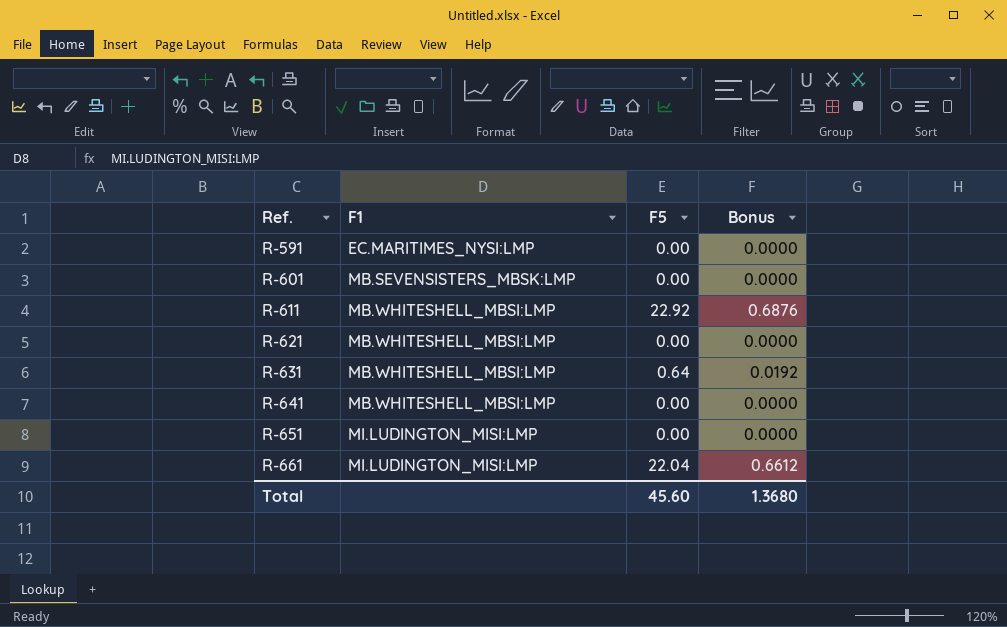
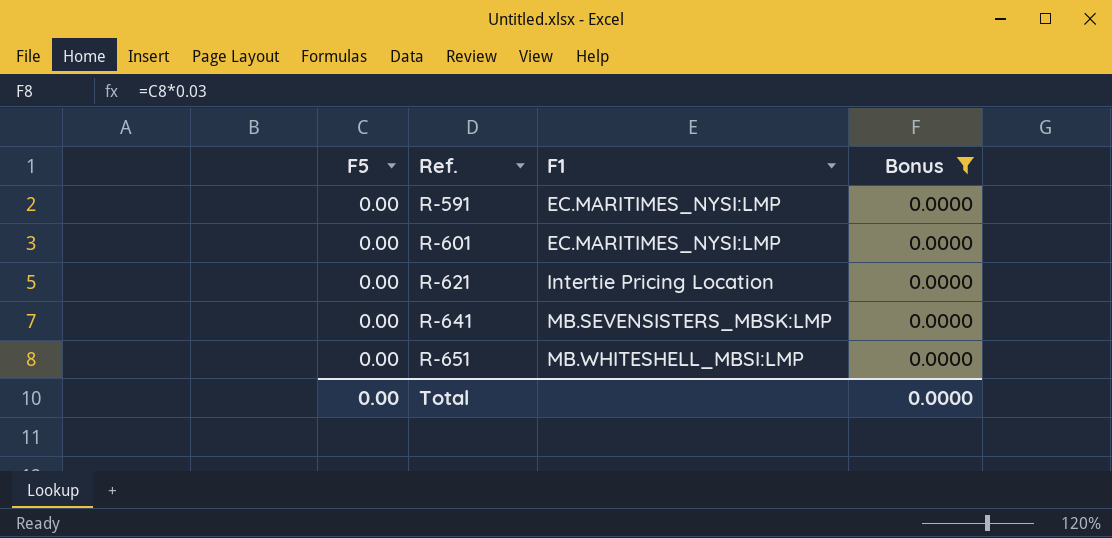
filter: none -> Bonus = 0.0000
column F5 | position: 3 -> 1
R-601 | F1: MB.SEVENSISTERS_MBSK:LMP -> EC.MARITIMES_NYSI:LMP
R-621 | F1: MB.WHITESHELL_MBSI:LMP -> Intertie Pricing Location
R-641 | F1: MB.WHITESHELL_MBSI:LMP -> MB.SEVENSISTERS_MBSK:LMP
R-651 | F1: MI.LUDINGTON_MISI:LMP -> MB.WHITESHELL_MBSI:LMP
Total | F5: 45.60 -> 0.00
Total | Bonus: 1.3680 -> 0.0000

